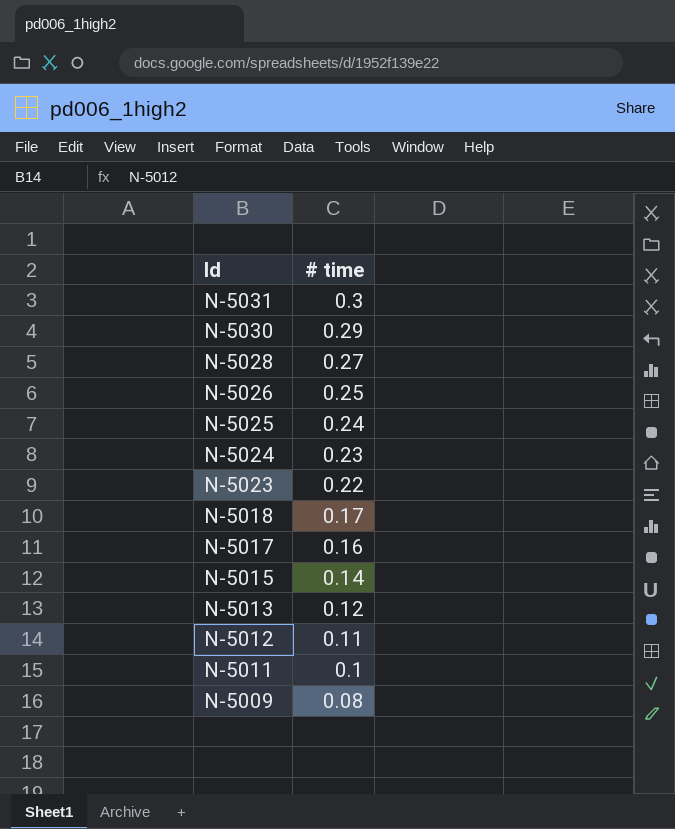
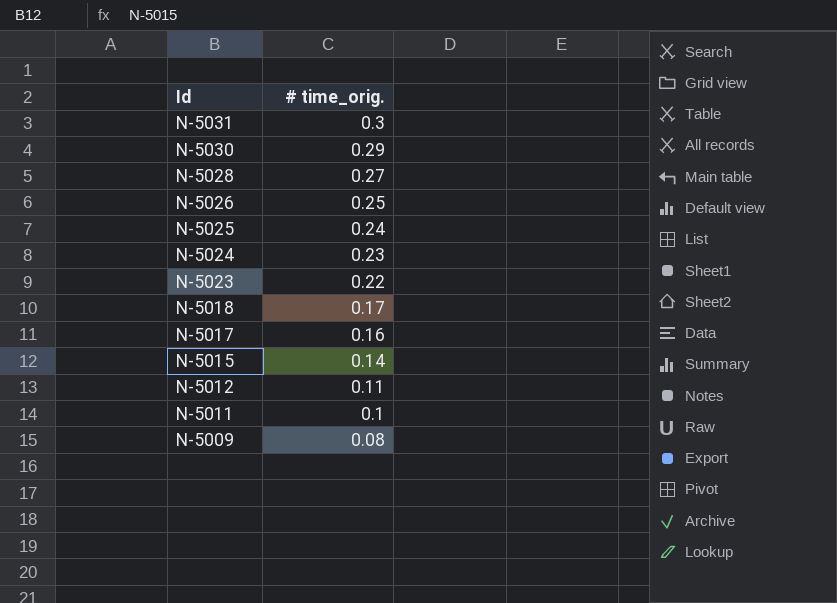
column name: # time -> # time_orig.
row N-5013: 0.12 -> none

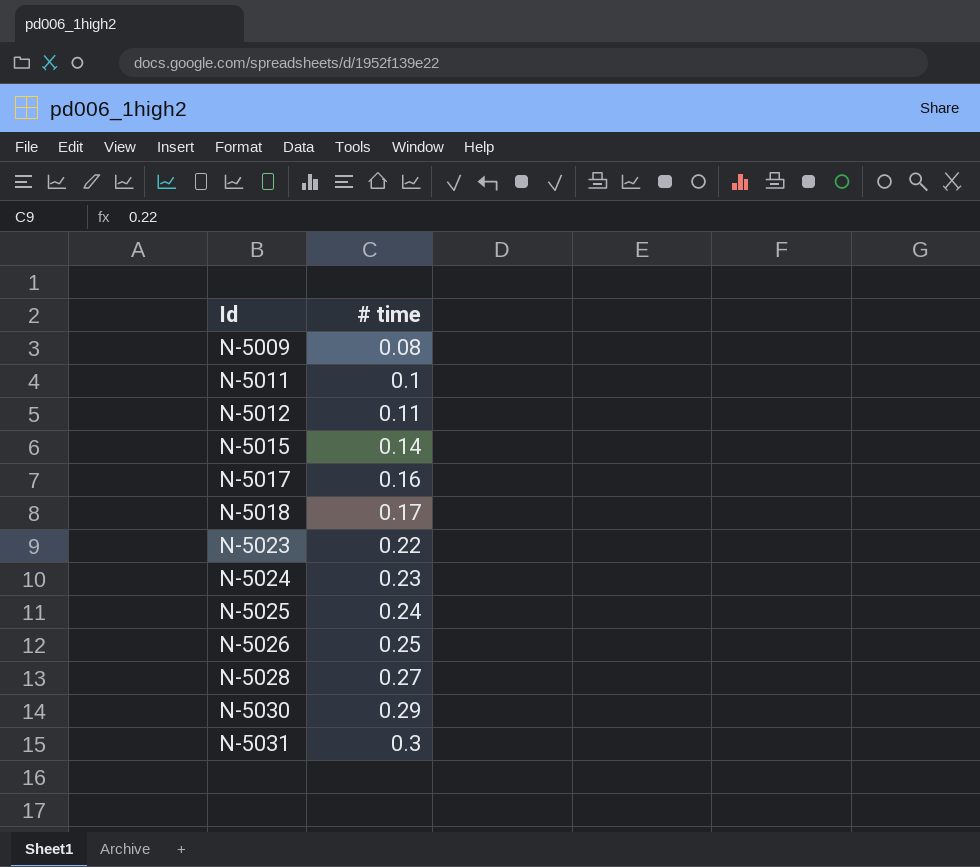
row order: Id descending -> Id ascending
column name: # time_orig. -> # time

